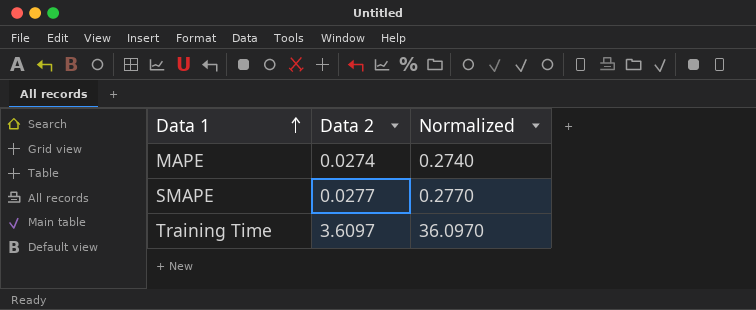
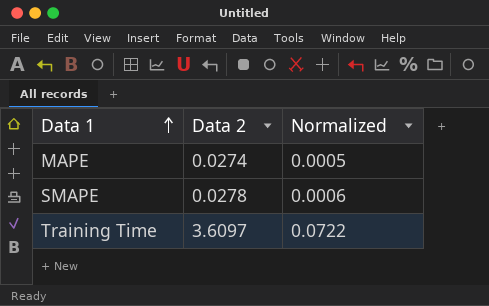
column Normalized | formula: [Data 2] * 10 -> [Data 2] * 0.02
SMAPE | Data 2: 0.0277 -> 0.0278

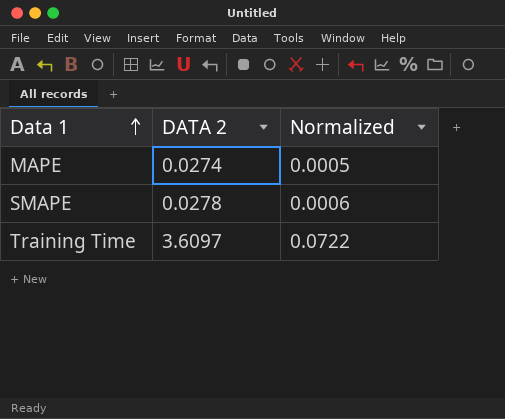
column name: Data 2 -> DATA 2

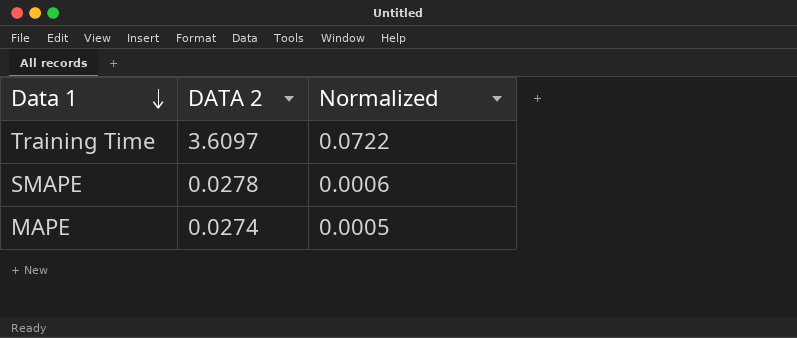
row order: Data 1 ascending -> Data 1 descending

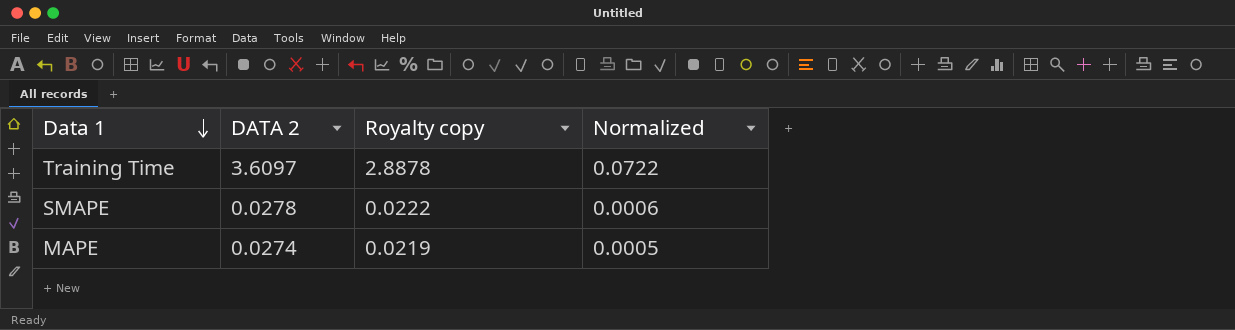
column Royalty copy | formula: none -> [DATA 2] * 0.8

